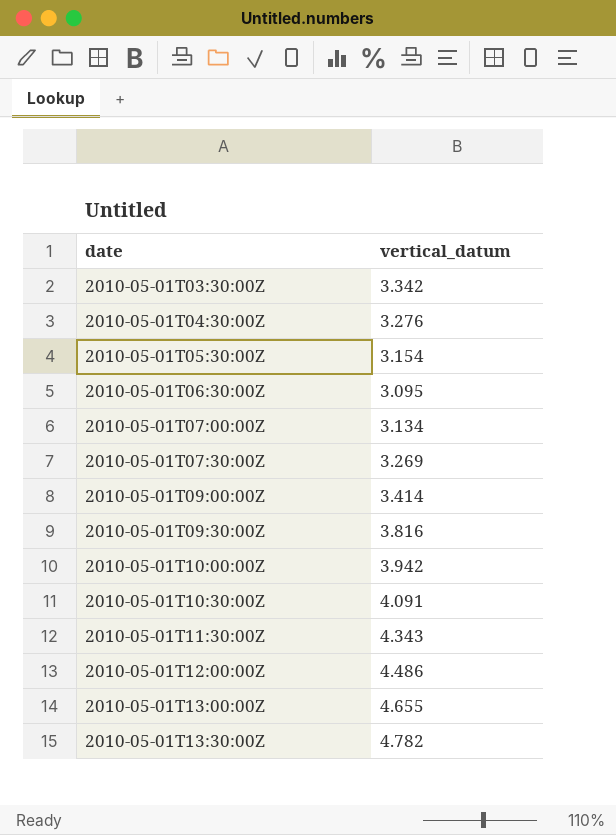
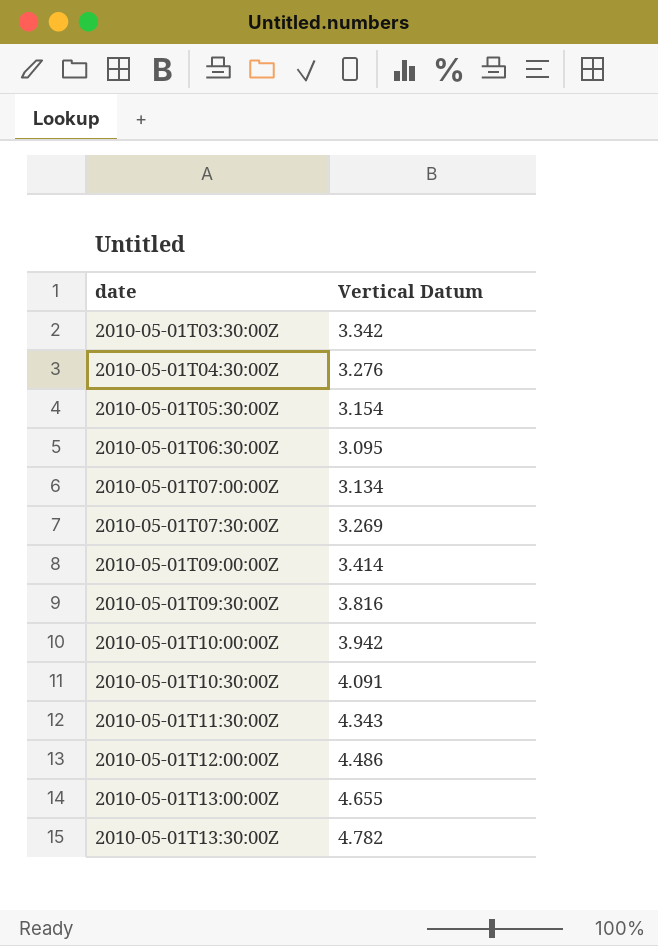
column name: vertical_datum -> Vertical Datum

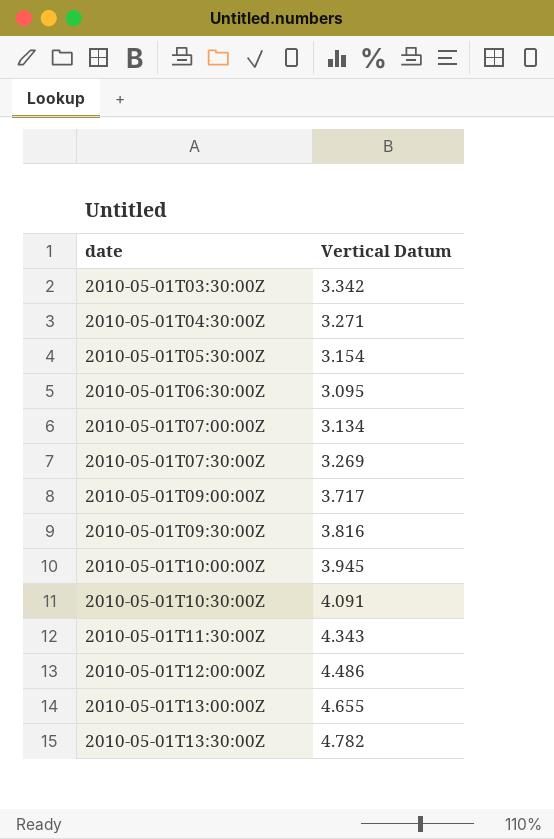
2010-05-01T04:30:00Z | Vertical Datum: 3.276 -> 3.271
2010-05-01T09:00:00Z | Vertical Datum: 3.414 -> 3.717
2010-05-01T10:00:00Z | Vertical Datum: 3.942 -> 3.945

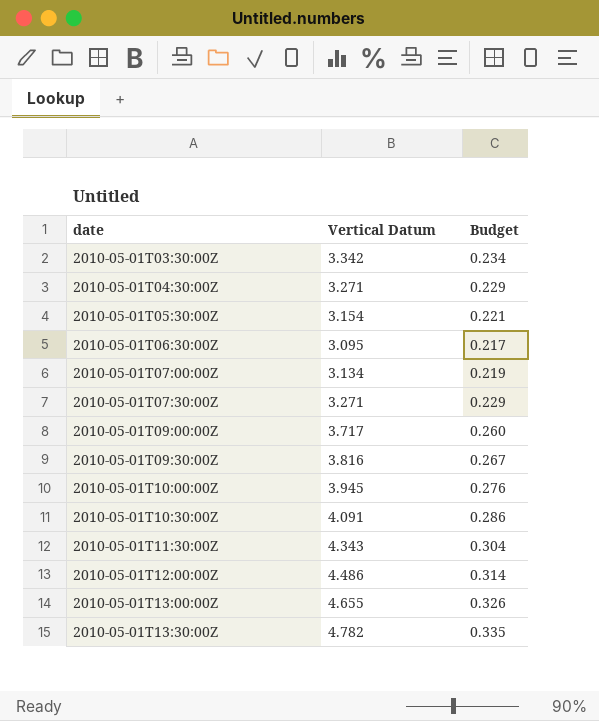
column Budget | formula: none -> [Vertical Datum] * 0.07
2010-05-01T07:30:00Z | Vertical Datum: 3.269 -> 3.271

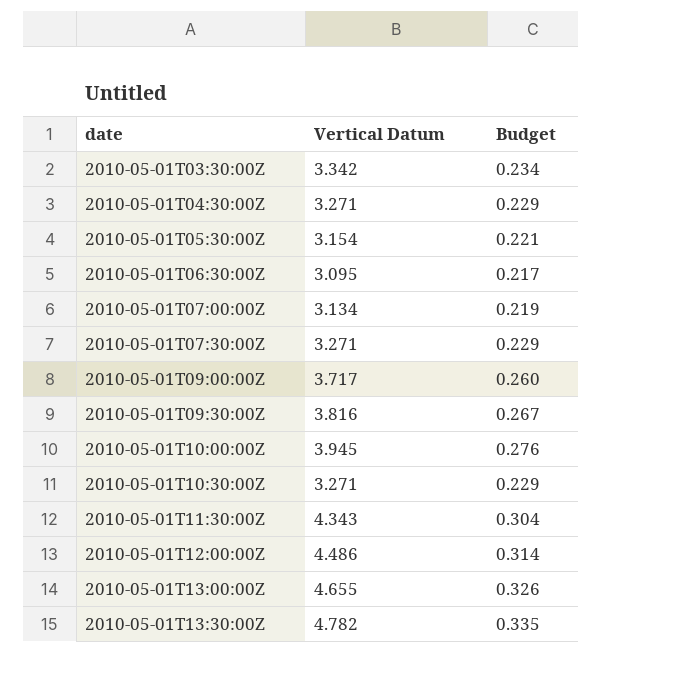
2010-05-01T10:30:00Z | Vertical Datum: 4.091 -> 3.271
2010-05-01T10:30:00Z | Budget: 0.286 -> 0.229

